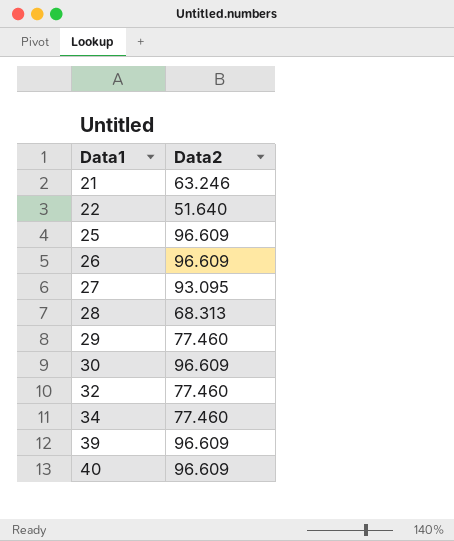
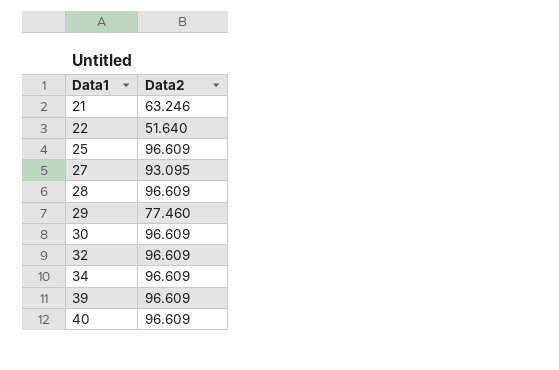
row 26: 96.609 -> none
28 | Data2: 68.313 -> 96.609
32 | Data2: 77.460 -> 96.609
34 | Data2: 77.460 -> 96.609

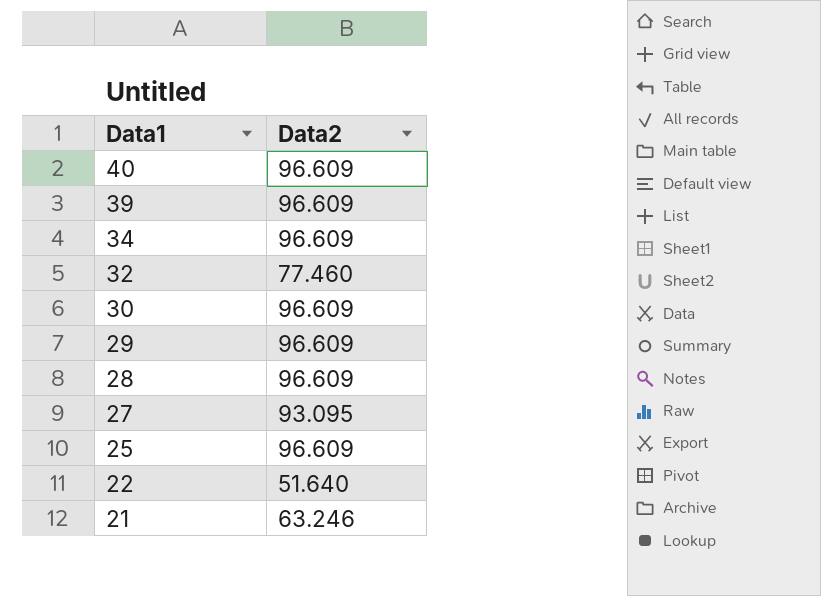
row order: Data1 ascending -> Data1 descending
32 | Data2: 96.609 -> 77.460
29 | Data2: 77.460 -> 96.609

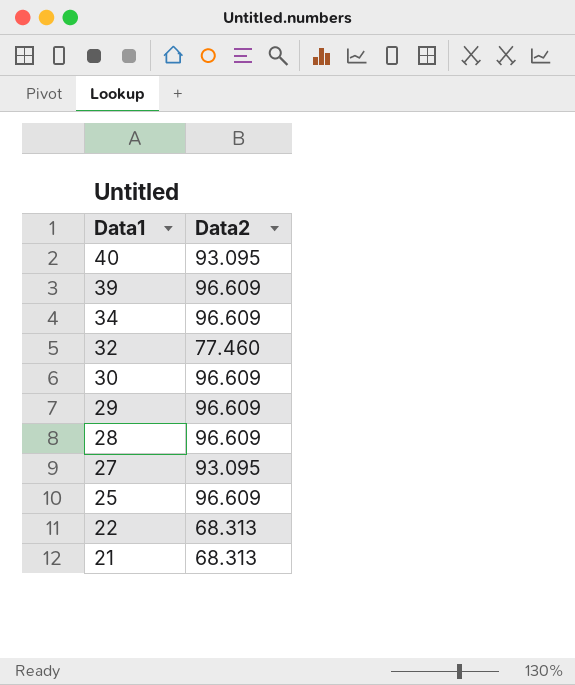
40 | Data2: 96.609 -> 93.095
22 | Data2: 51.640 -> 68.313
21 | Data2: 63.246 -> 68.313

